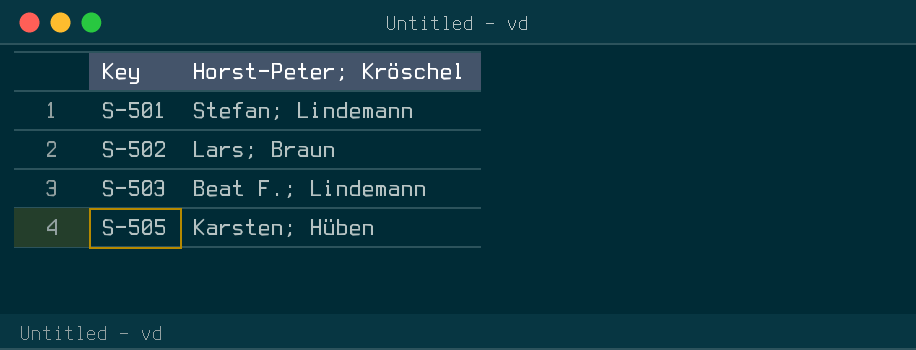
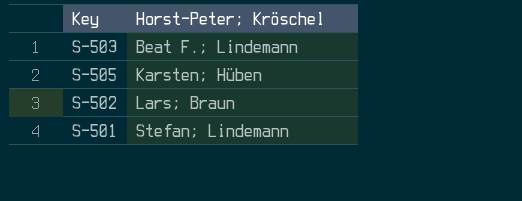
row order: Key ascending -> Horst-Peter; Kröschel ascending

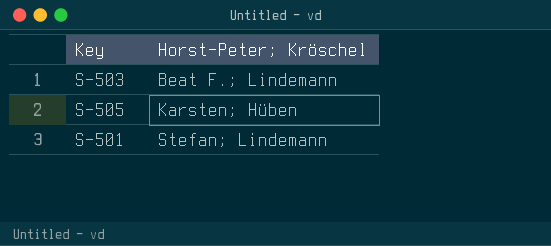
row S-502: Lars; Braun -> none

